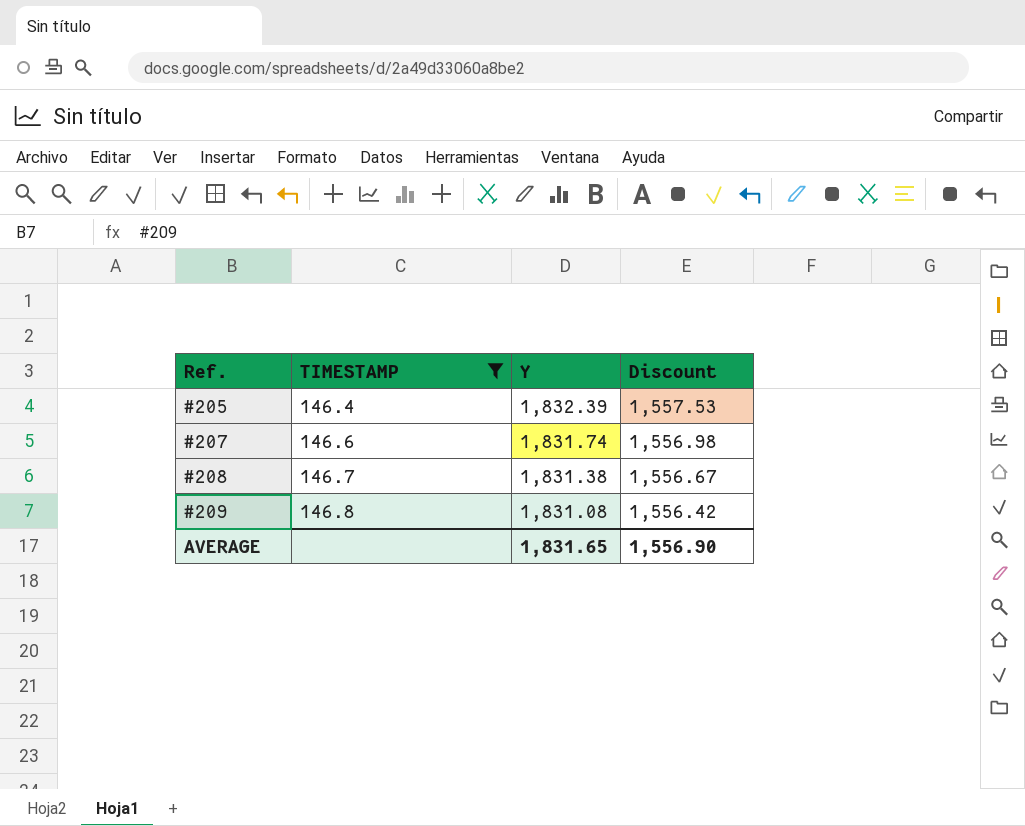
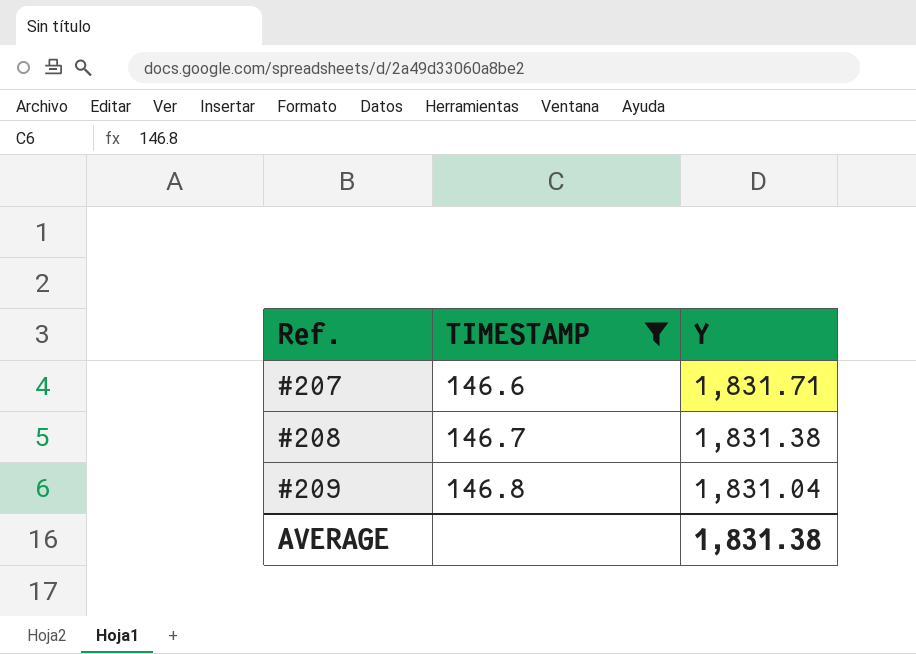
column Discount | formula: [Y] * 0.85 -> none
row #205: 146.4 | 1,832.39 | 1,557.53 -> none
#207 | Y: 1,831.74 -> 1,831.71
#209 | Y: 1,831.08 -> 1,831.04
AVERAGE | Y: 1,831.65 -> 1,831.38

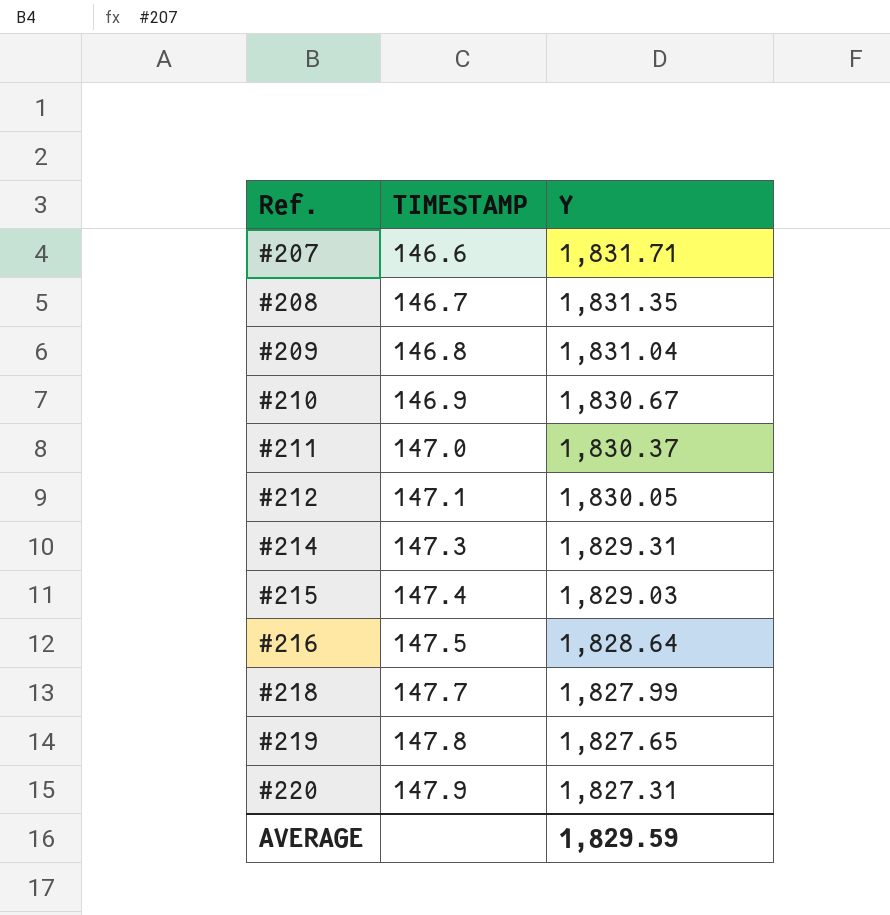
filter: TIMESTAMP <= 146.8 -> none
#208 | Y: 1,831.38 -> 1,831.35
AVERAGE | Y: 1,831.38 -> 1,829.59

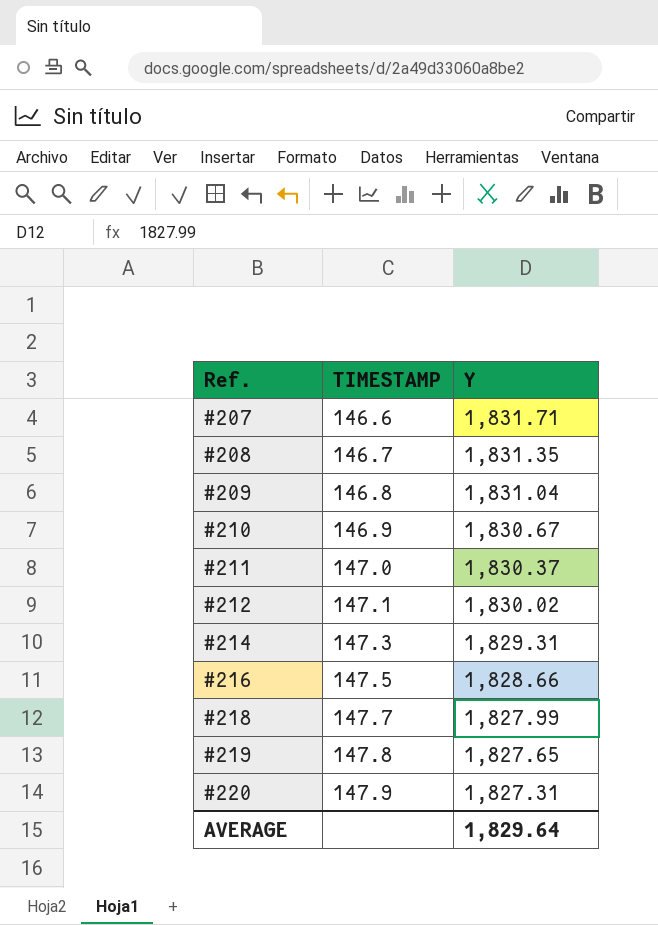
row #215: 147.4 | 1,829.03 -> none
#212 | Y: 1,830.05 -> 1,830.02
#216 | Y: 1,828.64 -> 1,828.66
AVERAGE | Y: 1,829.59 -> 1,829.64

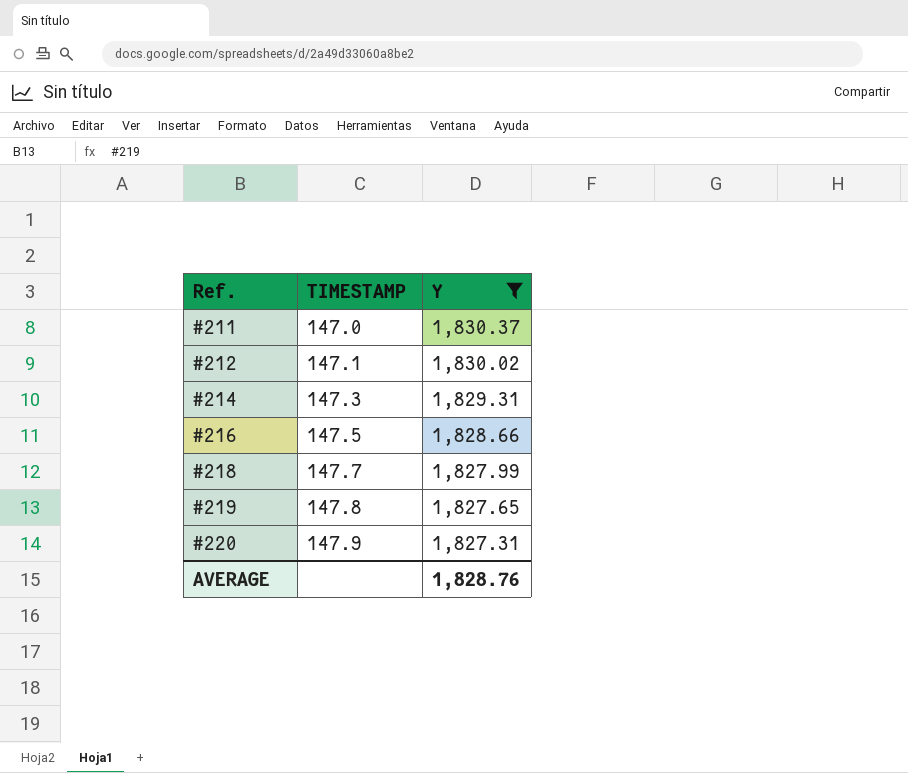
filter: none -> Y <= 1,830.37
AVERAGE | Y: 1,829.64 -> 1,828.76

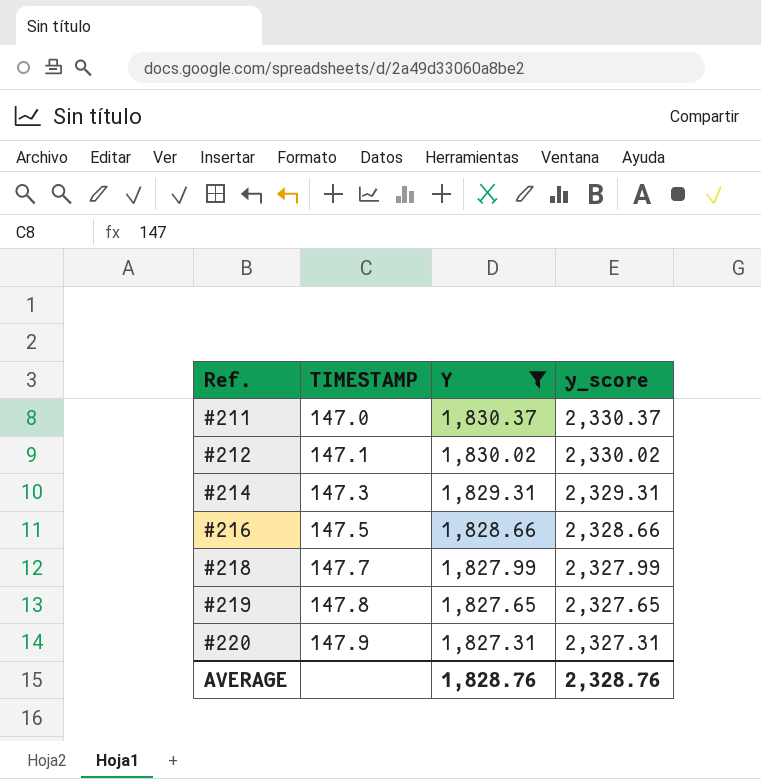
column y_score | formula: none -> [Y] + 500

